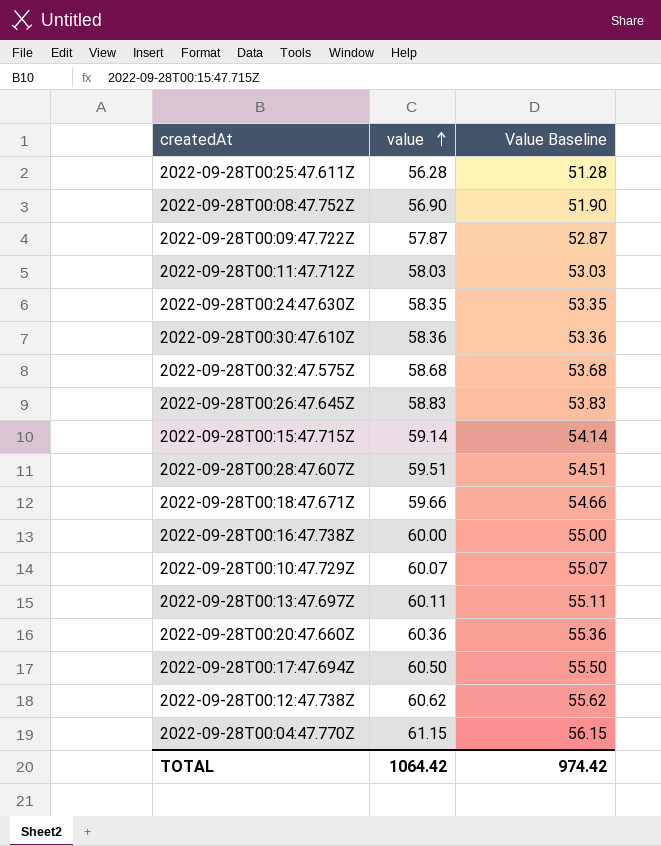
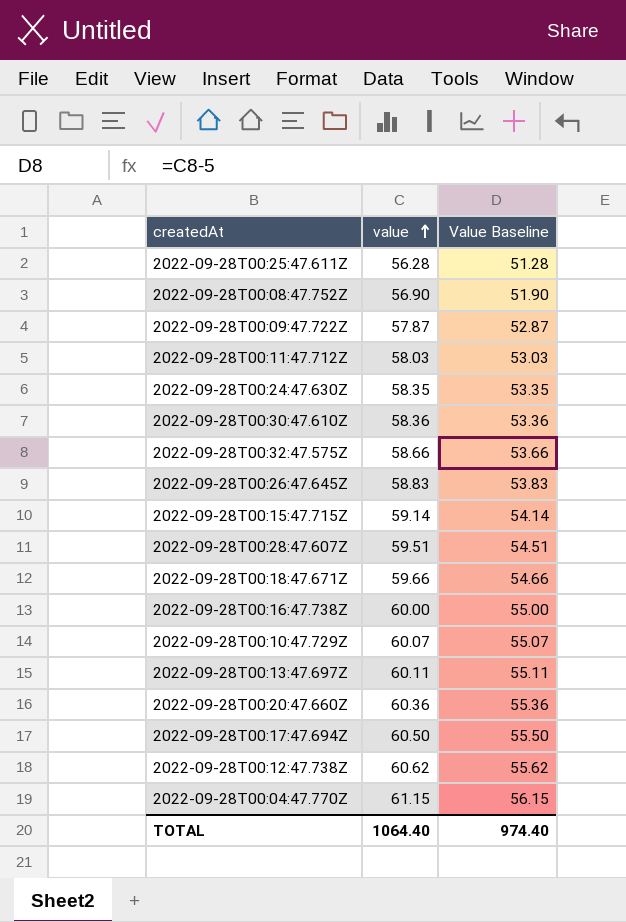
2022-09-28T00:32:47.575Z | value: 58.68 -> 58.66
2022-09-28T00:32:47.575Z | Value Baseline: 53.68 -> 53.66
TOTAL | value: 1064.42 -> 1064.40
TOTAL | Value Baseline: 974.42 -> 974.40

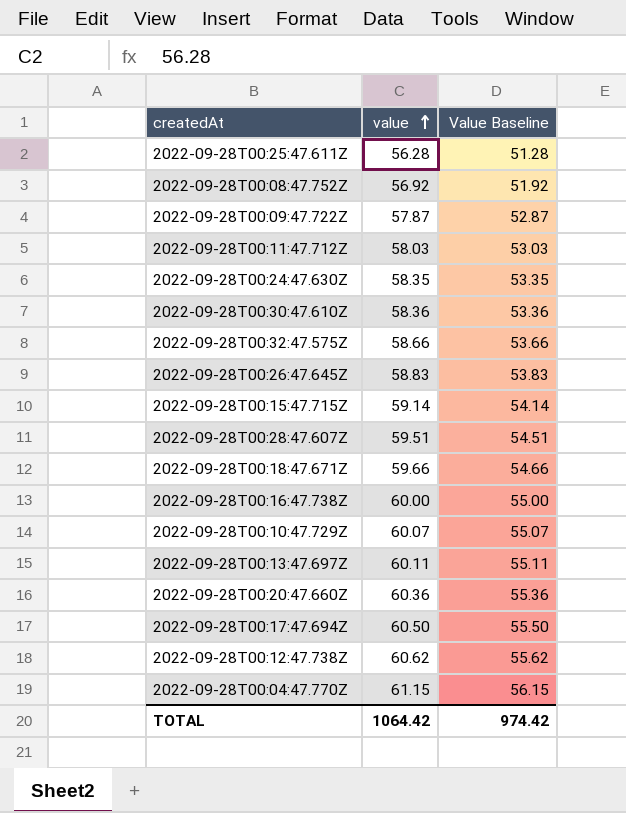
2022-09-28T00:08:47.752Z | value: 56.90 -> 56.92
2022-09-28T00:08:47.752Z | Value Baseline: 51.90 -> 51.92
TOTAL | value: 1064.40 -> 1064.42
TOTAL | Value Baseline: 974.40 -> 974.42

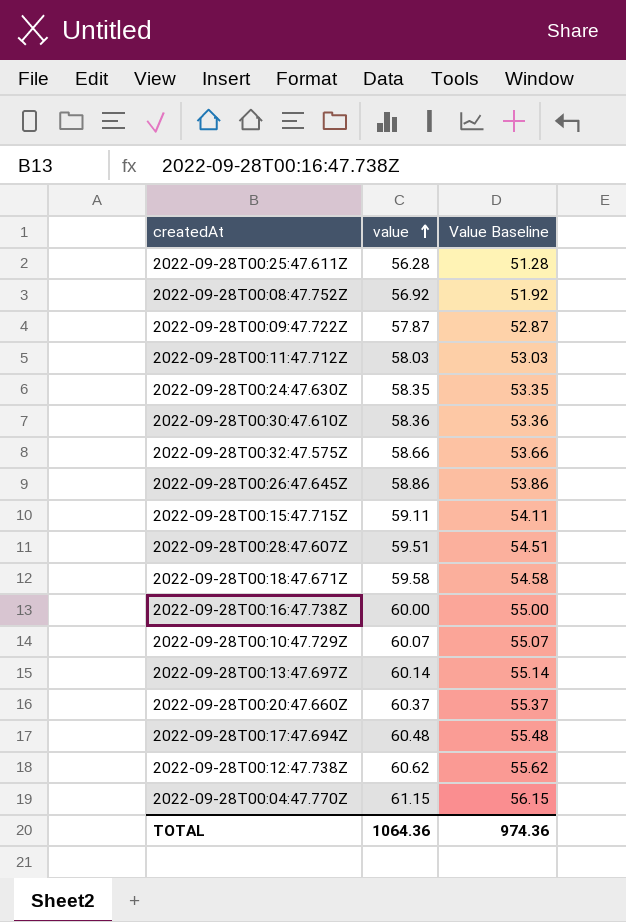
2022-09-28T00:26:47.645Z | value: 58.83 -> 58.86
2022-09-28T00:26:47.645Z | Value Baseline: 53.83 -> 53.86
2022-09-28T00:15:47.715Z | value: 59.14 -> 59.11
2022-09-28T00:15:47.715Z | Value Baseline: 54.14 -> 54.11
2022-09-28T00:18:47.671Z | value: 59.66 -> 59.58
2022-09-28T00:18:47.671Z | Value Baseline: 54.66 -> 54.58
2022-09-28T00:13:47.697Z | value: 60.11 -> 60.14
2022-09-28T00:13:47.697Z | Value Baseline: 55.11 -> 55.14
2022-09-28T00:20:47.660Z | value: 60.36 -> 60.37
2022-09-28T00:20:47.660Z | Value Baseline: 55.36 -> 55.37
2022-09-28T00:17:47.694Z | value: 60.50 -> 60.48
2022-09-28T00:17:47.694Z | Value Baseline: 55.50 -> 55.48
TOTAL | value: 1064.42 -> 1064.36
TOTAL | Value Baseline: 974.42 -> 974.36

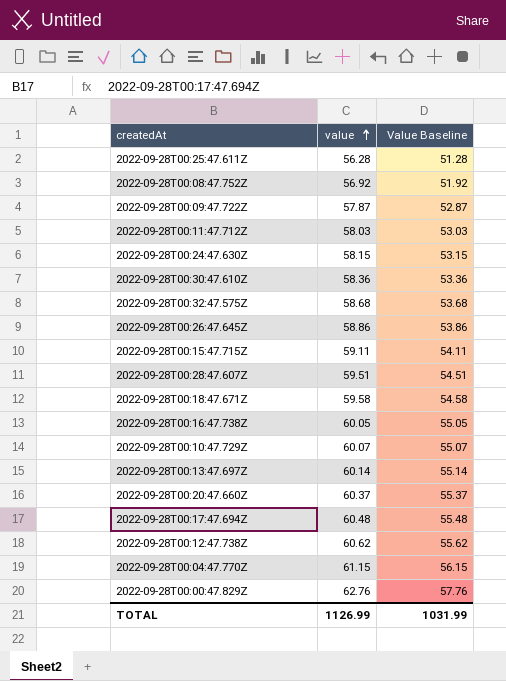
2022-09-28T00:24:47.630Z | value: 58.35 -> 58.15
2022-09-28T00:24:47.630Z | Value Baseline: 53.35 -> 53.15
2022-09-28T00:32:47.575Z | value: 58.66 -> 58.68
2022-09-28T00:32:47.575Z | Value Baseline: 53.66 -> 53.68
2022-09-28T00:16:47.738Z | value: 60.00 -> 60.05
2022-09-28T00:16:47.738Z | Value Baseline: 55.00 -> 55.05
row 2022-09-28T00:00:47.829Z: none -> 62.76 | 57.76
TOTAL | value: 1064.36 -> 1126.99
TOTAL | Value Baseline: 974.36 -> 1031.99

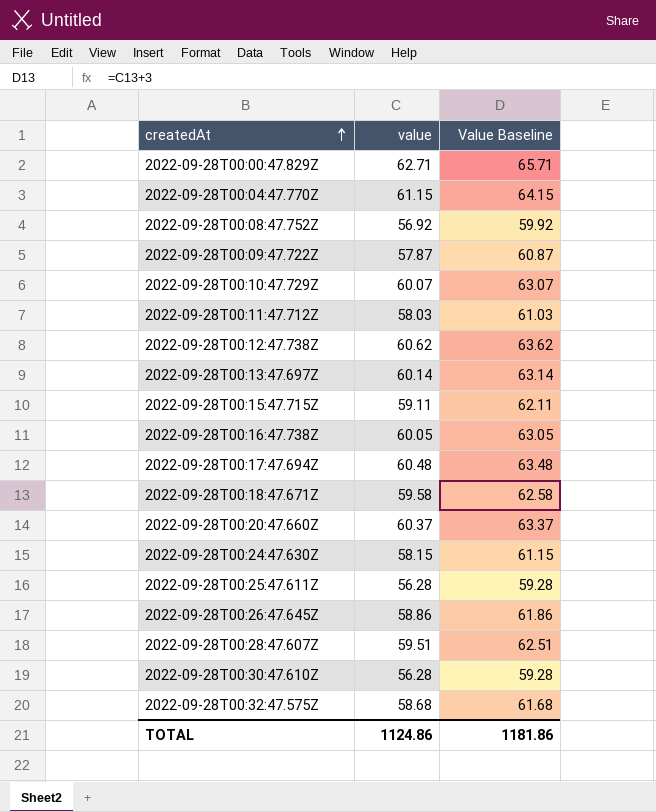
row order: value ascending -> createdAt ascending
column Value Baseline | formula: [value] - 5 -> [value] + 3
2022-09-28T00:00:47.829Z | value: 62.76 -> 62.71
2022-09-28T00:30:47.610Z | value: 58.36 -> 56.28
TOTAL | value: 1126.99 -> 1124.86
TOTAL | Value Baseline: 1031.99 -> 1181.86

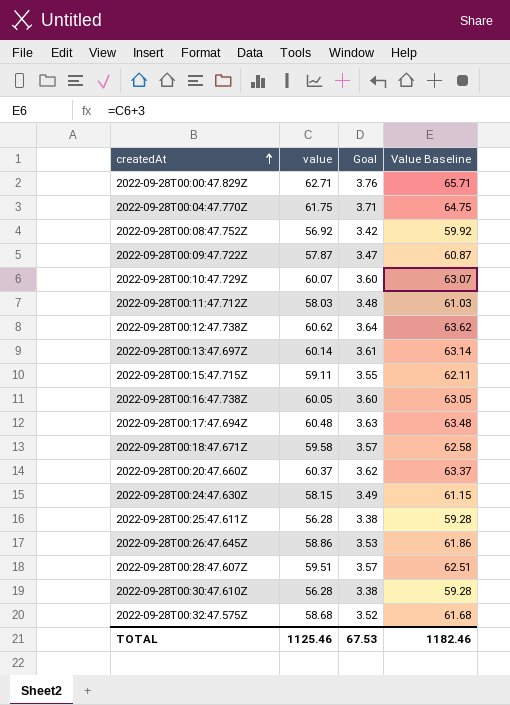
column Goal | formula: none -> [value] * 0.06
2022-09-28T00:04:47.770Z | value: 61.15 -> 61.75
2022-09-28T00:04:47.770Z | Value Baseline: 64.15 -> 64.75
TOTAL | value: 1124.86 -> 1125.46
TOTAL | Value Baseline: 1181.86 -> 1182.46

